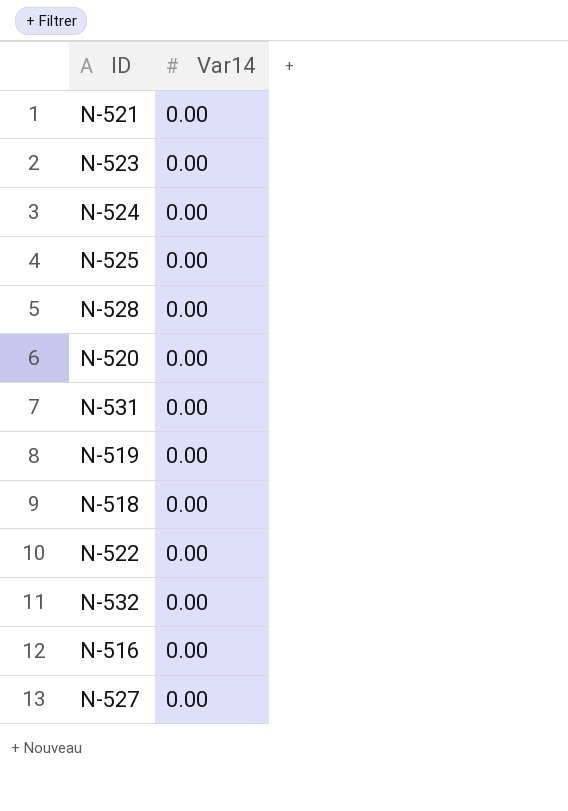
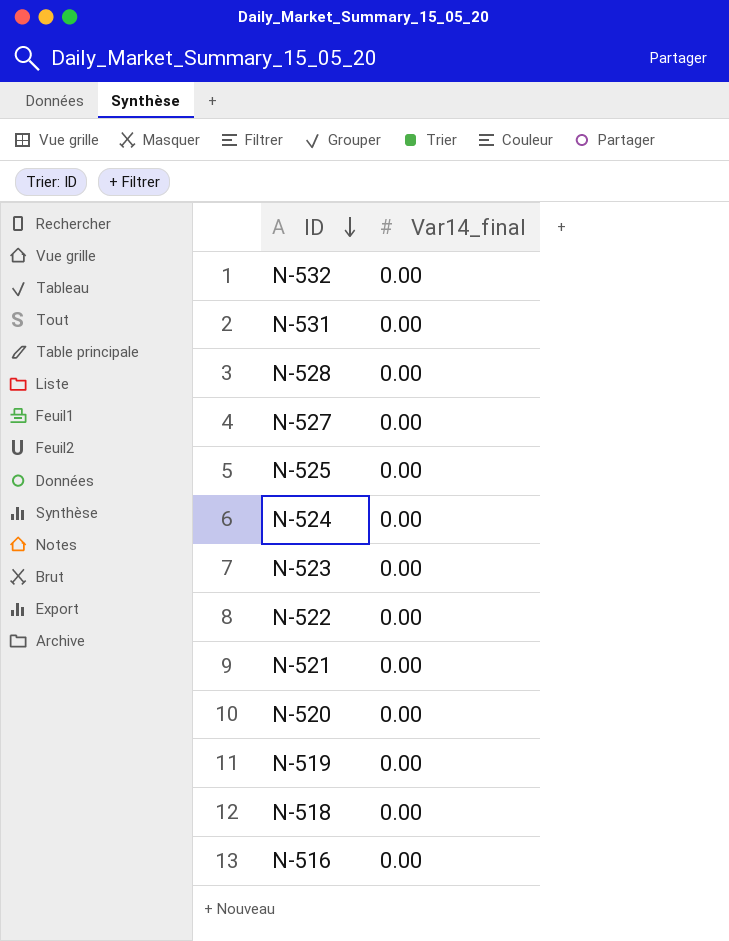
row order: none -> ID descending
column name: Var14 -> Var14_final

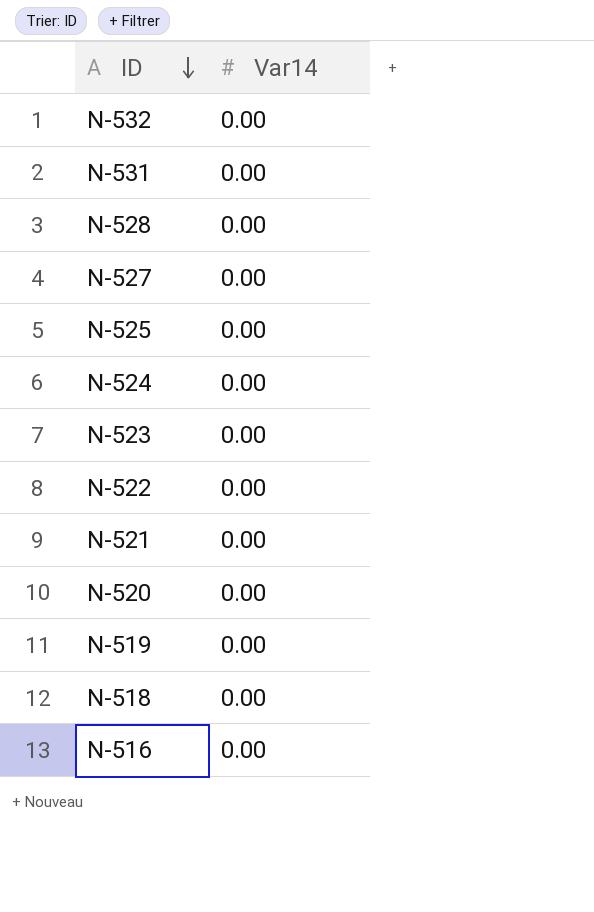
column name: Var14_final -> Var14

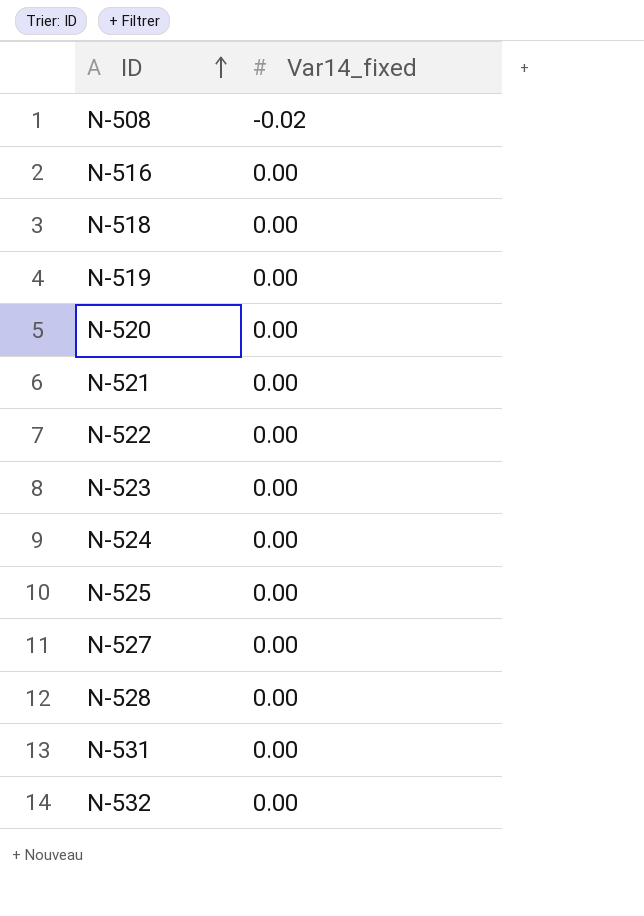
row order: ID descending -> ID ascending
column name: Var14 -> Var14_fixed
row N-508: none -> -0.02

